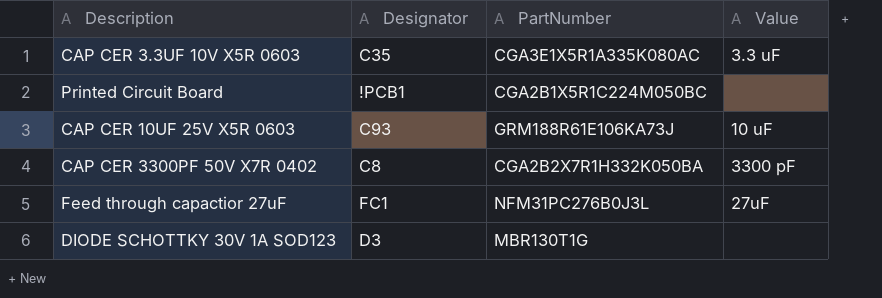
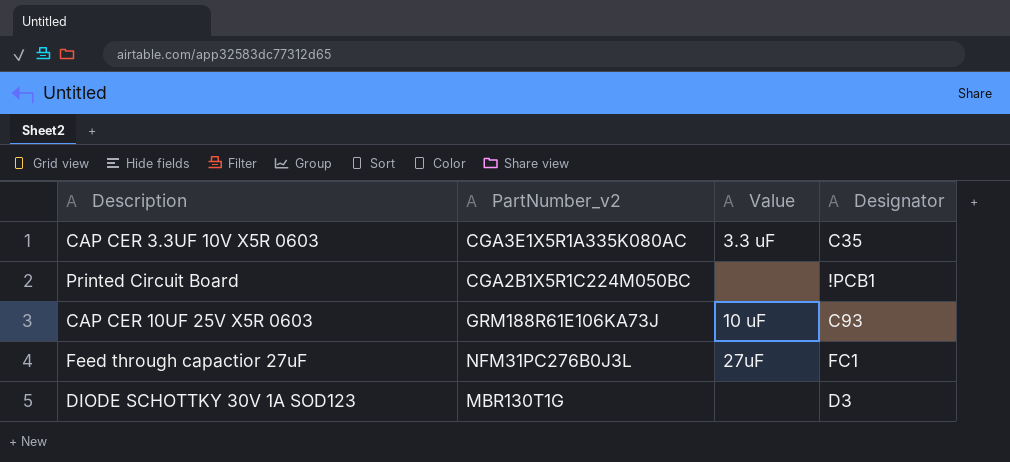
column name: PartNumber -> PartNumber_v2
column Designator | position: 2 -> 4
row CAP CER 3300PF 50V X7R 0402: C8 | CGA2B2X7R1H332K050BA | 3300 pF -> none

